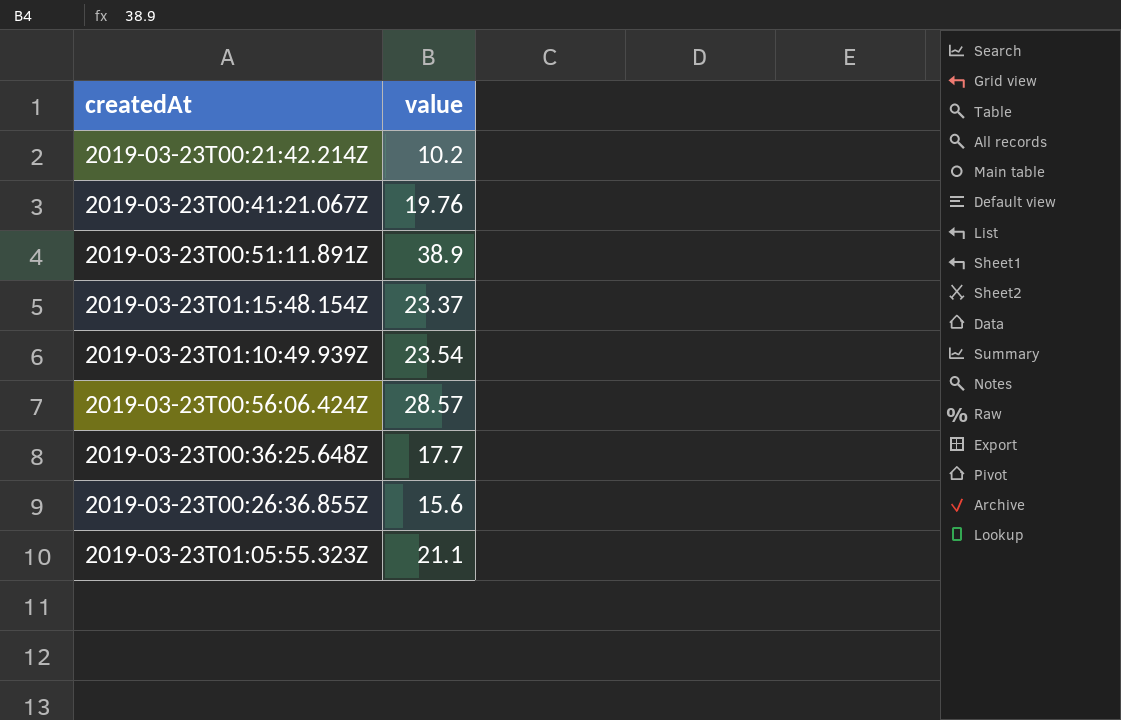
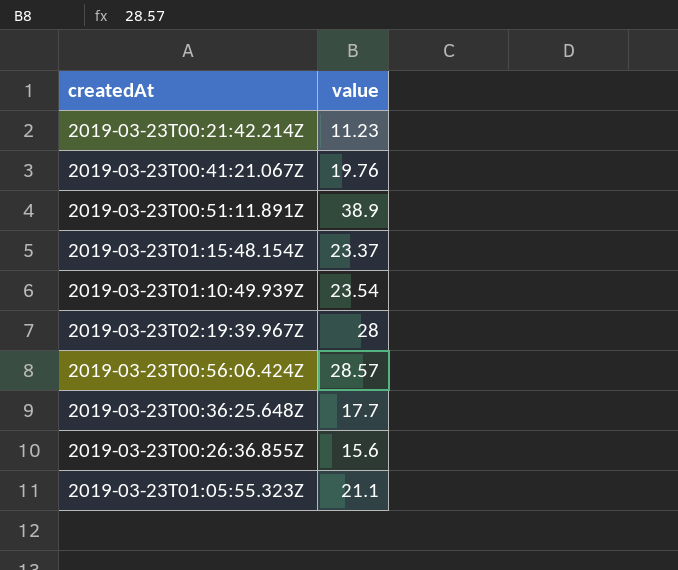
2019-03-23T00:21:42.214Z | value: 10.2 -> 11.23
row 2019-03-23T02:19:39.967Z: none -> 28

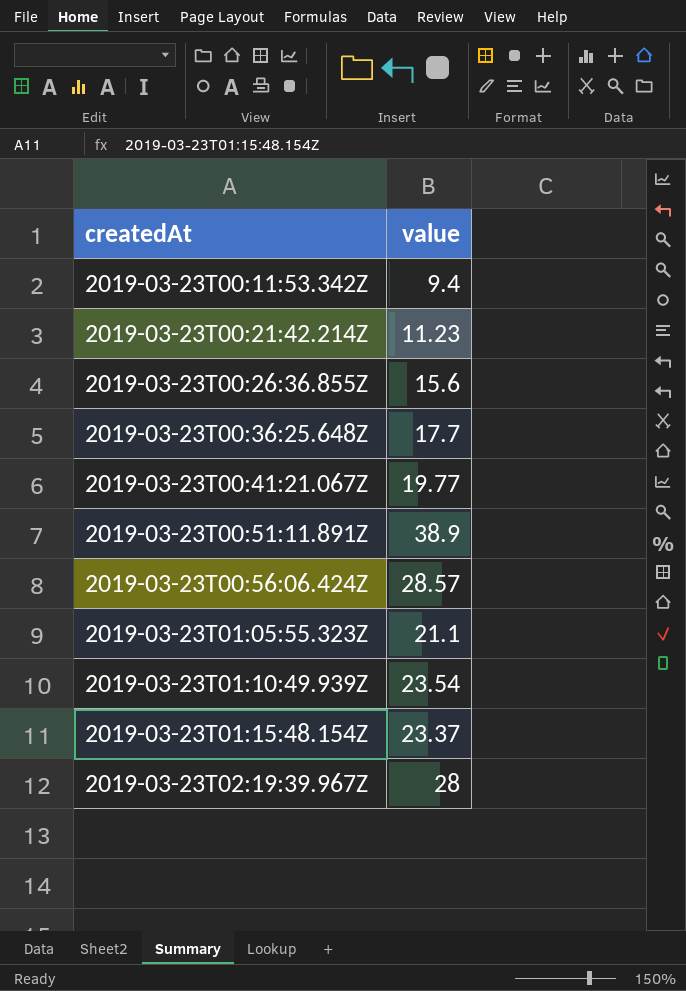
row order: none -> createdAt ascending
row 2019-03-23T00:11:53.342Z: none -> 9.4
2019-03-23T00:41:21.067Z | value: 19.76 -> 19.77

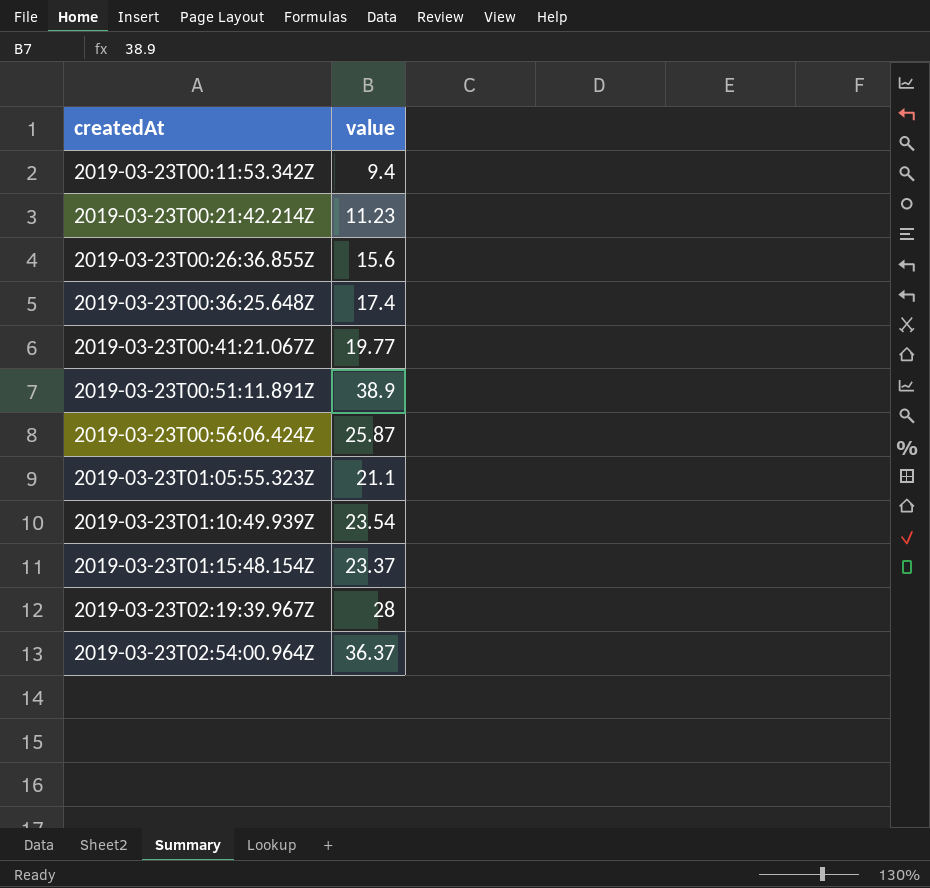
2019-03-23T00:36:25.648Z | value: 17.7 -> 17.4
2019-03-23T00:56:06.424Z | value: 28.57 -> 25.87
row 2019-03-23T02:54:00.964Z: none -> 36.37

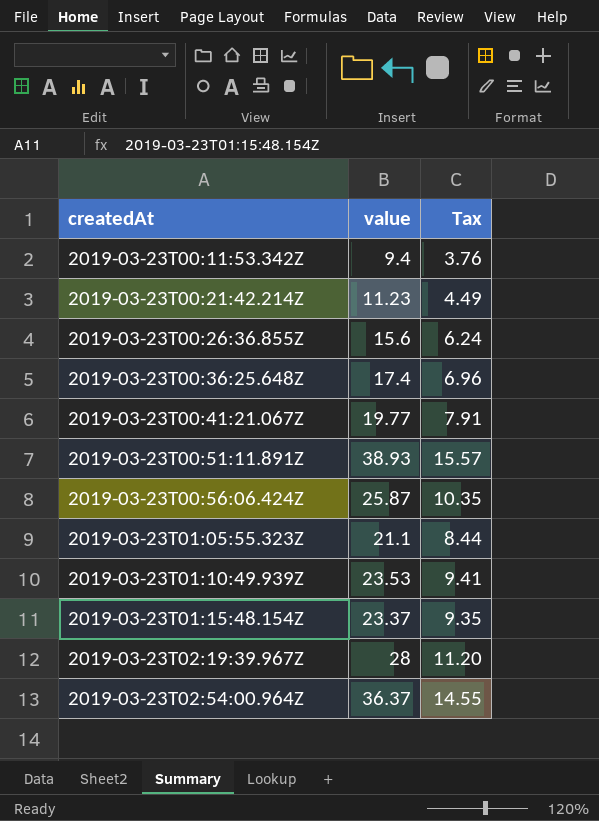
column Tax | formula: none -> [value] * 0.4
2019-03-23T00:51:11.891Z | value: 38.9 -> 38.93
2019-03-23T01:10:49.939Z | value: 23.54 -> 23.53

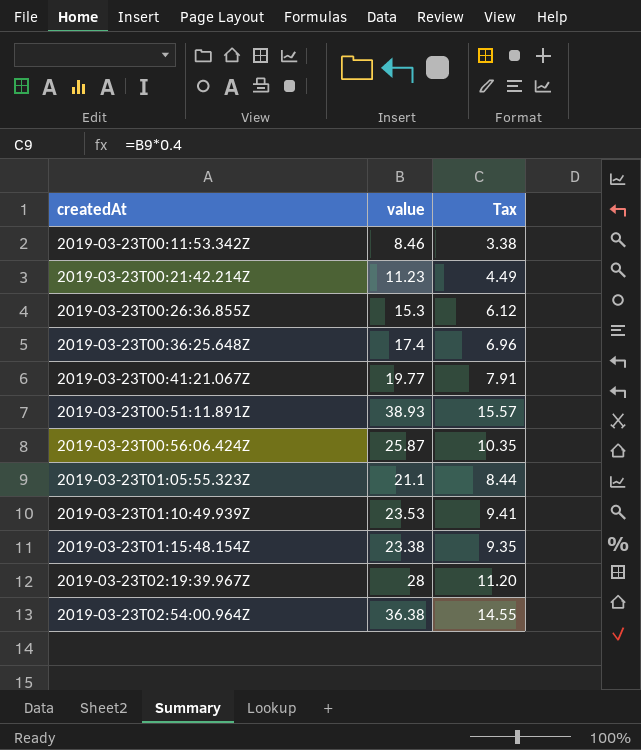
2019-03-23T00:11:53.342Z | value: 9.4 -> 8.46
2019-03-23T00:11:53.342Z | Tax: 3.76 -> 3.38
2019-03-23T00:26:36.855Z | value: 15.6 -> 15.3
2019-03-23T00:26:36.855Z | Tax: 6.24 -> 6.12
2019-03-23T01:15:48.154Z | value: 23.37 -> 23.38
2019-03-23T02:54:00.964Z | value: 36.37 -> 36.38

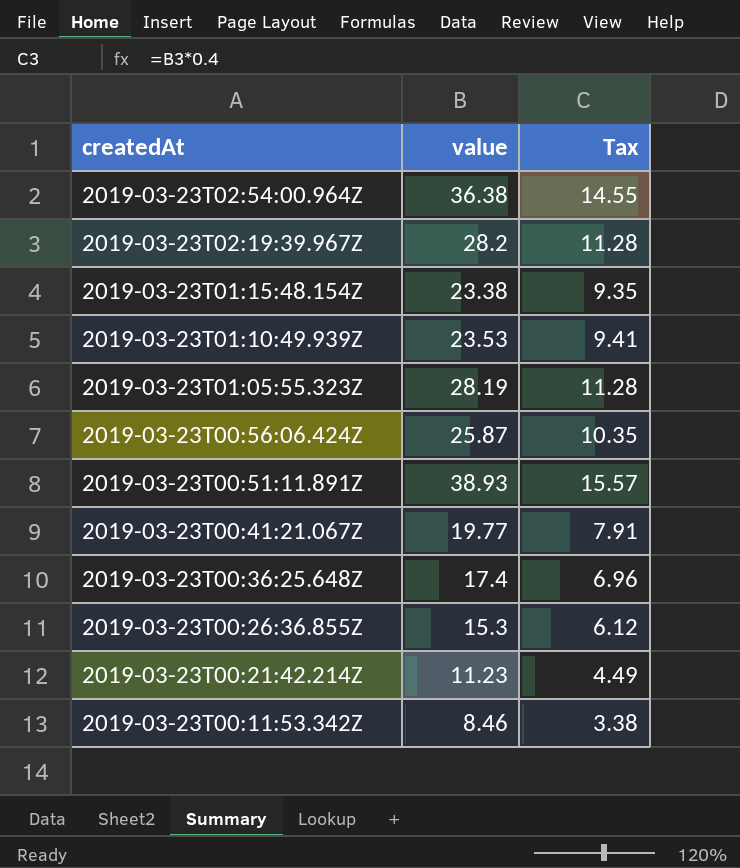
row order: createdAt ascending -> createdAt descending
2019-03-23T02:19:39.967Z | value: 28 -> 28.2
2019-03-23T02:19:39.967Z | Tax: 11.20 -> 11.28
2019-03-23T01:05:55.323Z | value: 21.1 -> 28.19
2019-03-23T01:05:55.323Z | Tax: 8.44 -> 11.28

